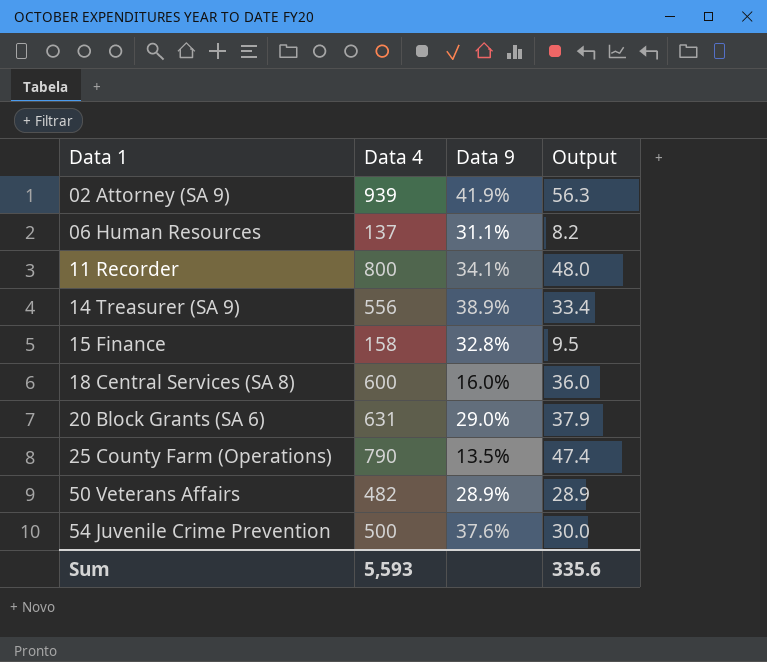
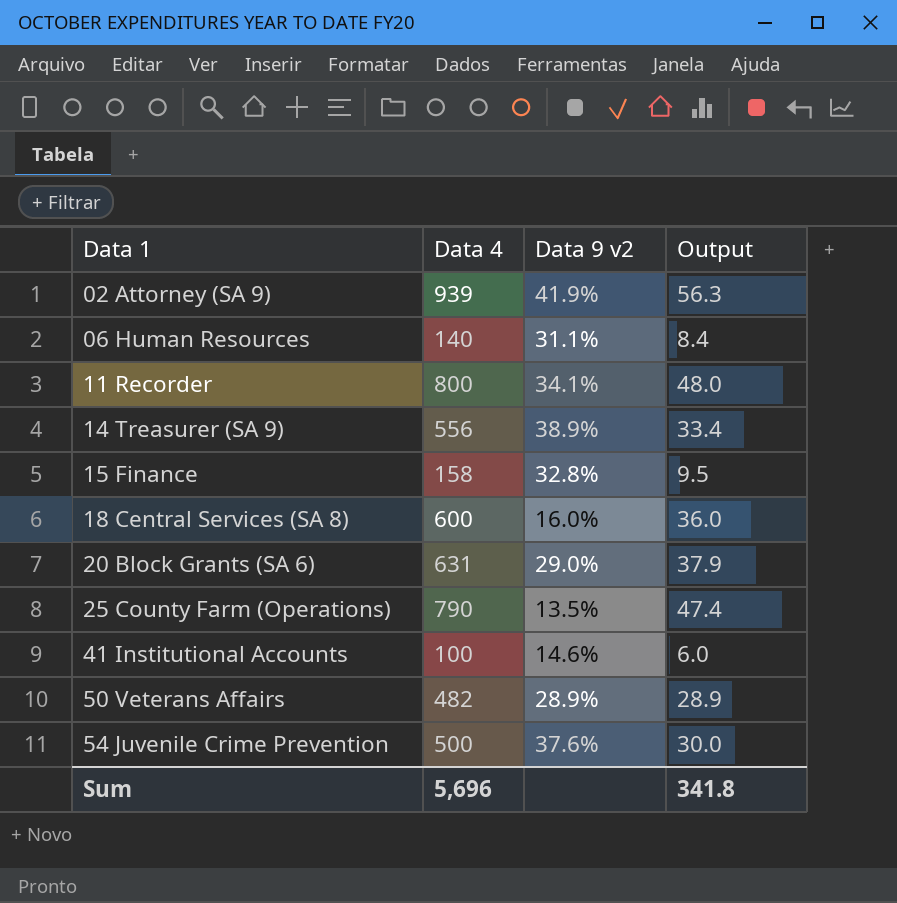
column name: Data 9 -> Data 9 v2
06 Human Resources | Data 4: 137 -> 140
06 Human Resources | Output: 8.2 -> 8.4
row 41 Institutional Accounts: none -> 100 | 14.6% | 6.0
Sum | Data 4: 5,593 -> 5,696
Sum | Output: 335.6 -> 341.8

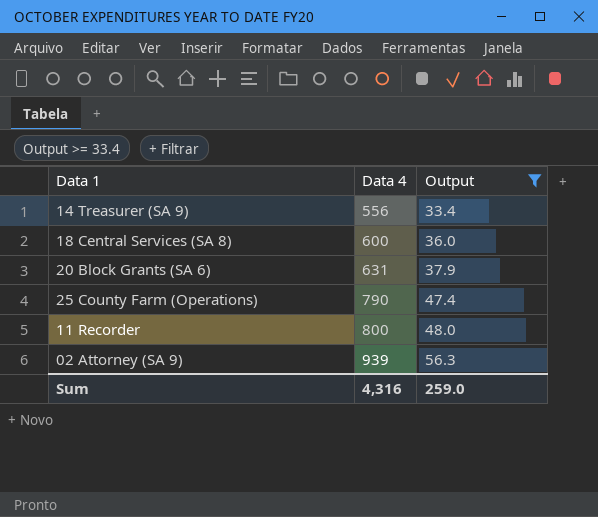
filter: none -> Output >= 33.4
row order: Data 1 ascending -> Data 4 ascending
column Data 9 v2 | position: 3 -> none
Sum | Data 4: 5,696 -> 4,316
Sum | Output: 341.8 -> 259.0

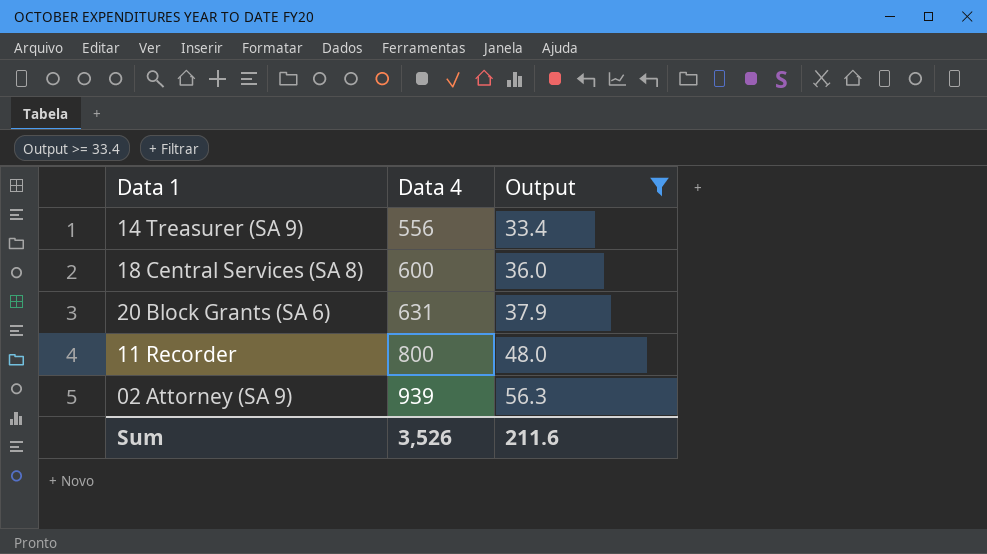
row 25 County Farm (Operations): 790 | 47.4 -> none
Sum | Data 4: 4,316 -> 3,526
Sum | Output: 259.0 -> 211.6

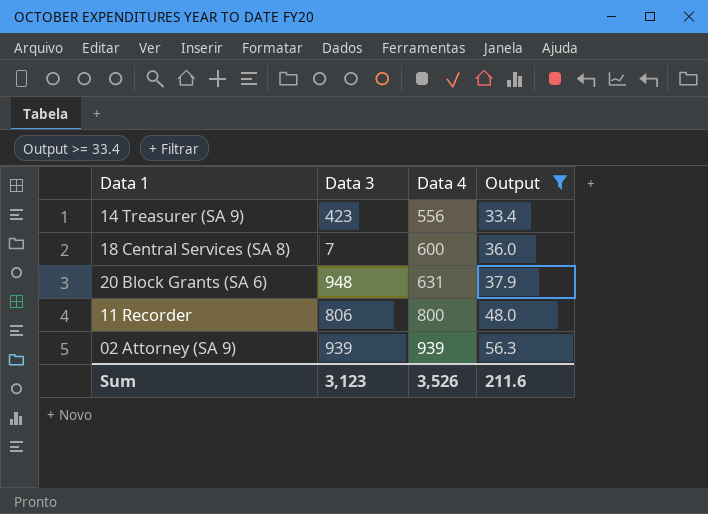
column Data 3 | position: none -> 2

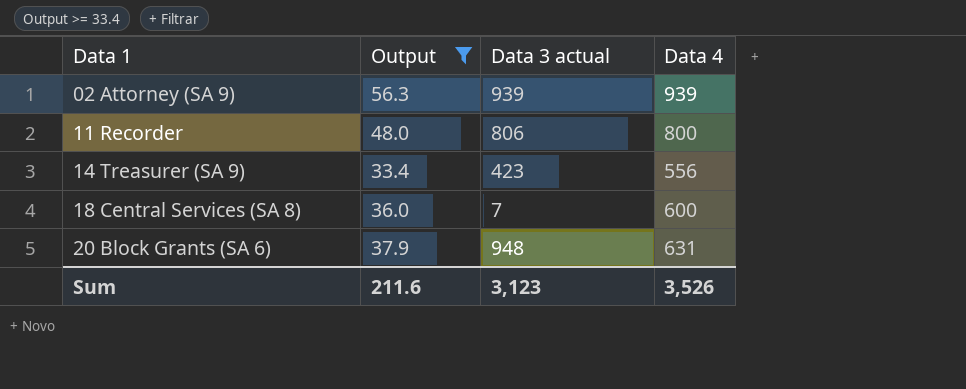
row order: Data 4 ascending -> Data 1 ascending
column Output | position: 4 -> 2
column name: Data 3 -> Data 3 actual

